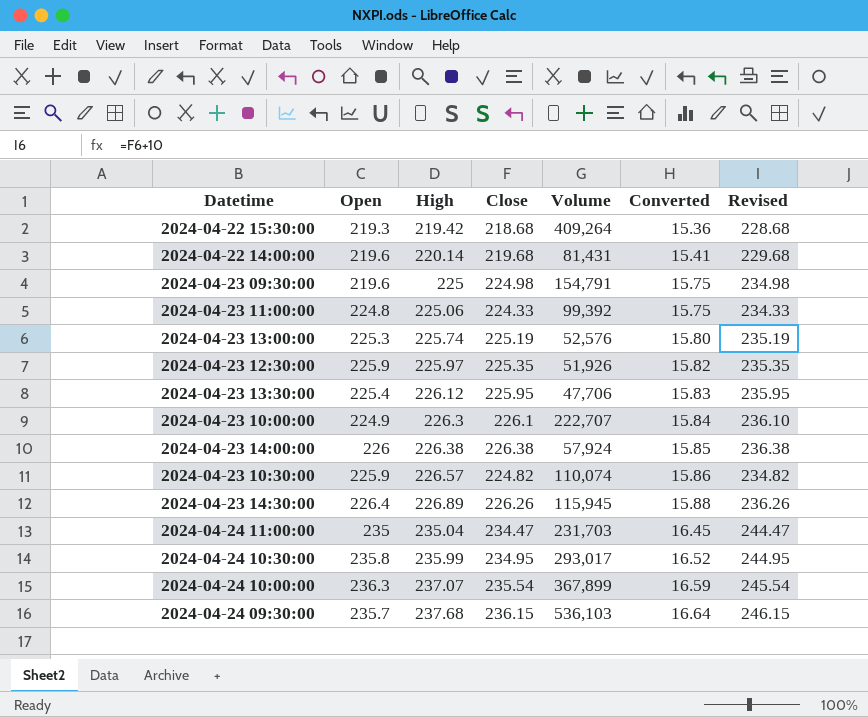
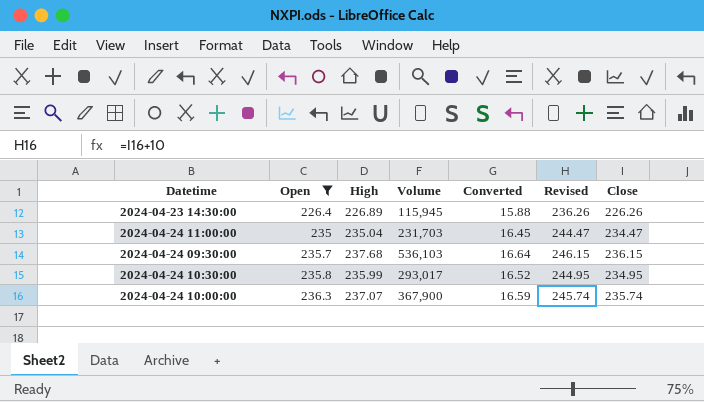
filter: none -> Open >= 226.4
row order: High ascending -> Open ascending
column Close | position: 4 -> 7
2024-04-24 10:00:00 | Volume: 367,899 -> 367,900
2024-04-24 10:00:00 | Revised: 245.54 -> 245.74
2024-04-24 10:00:00 | Close: 235.54 -> 235.74

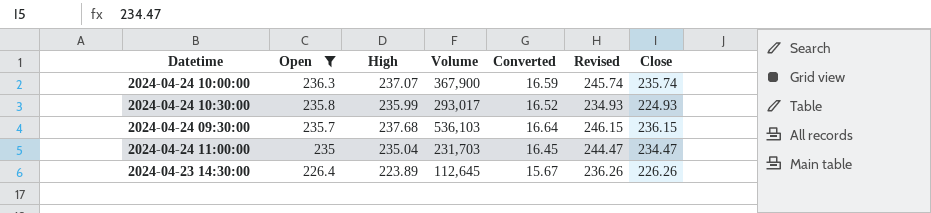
row order: Open ascending -> Open descending
2024-04-24 10:30:00 | Revised: 244.95 -> 234.93
2024-04-24 10:30:00 | Close: 234.95 -> 224.93
2024-04-23 14:30:00 | High: 226.89 -> 223.89
2024-04-23 14:30:00 | Volume: 115,945 -> 112,645
2024-04-23 14:30:00 | Converted: 15.88 -> 15.67

